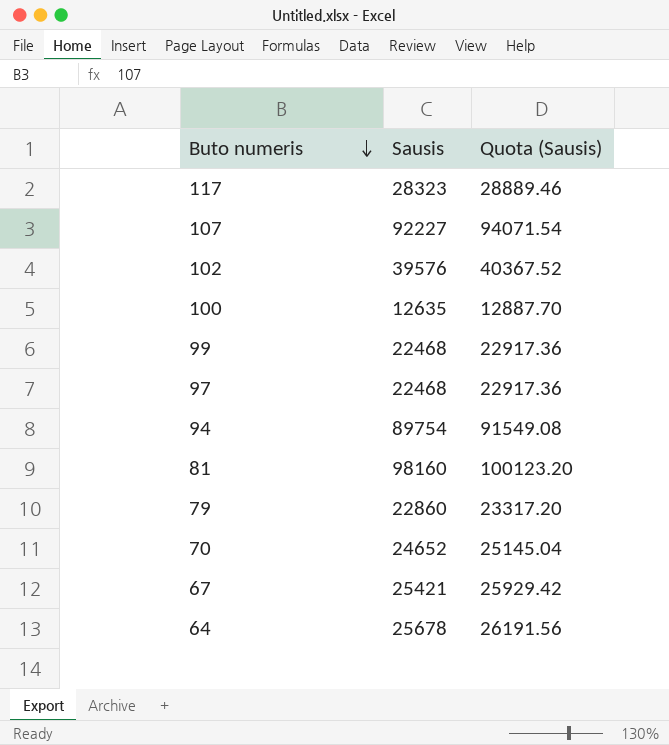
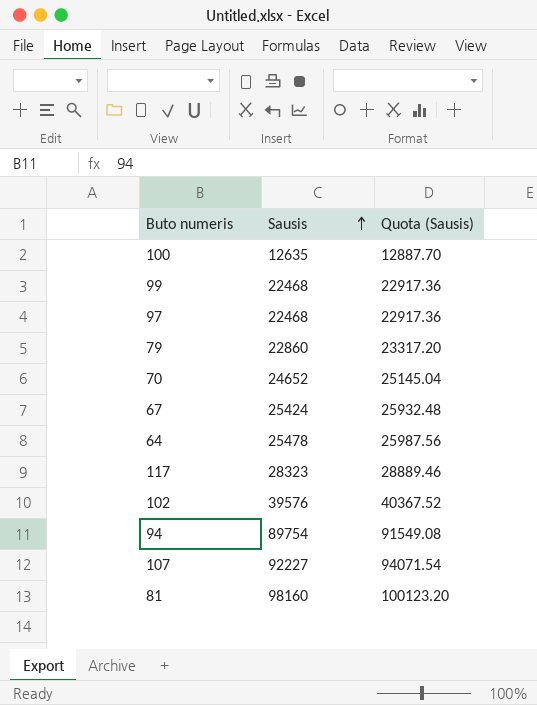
row order: Buto numeris descending -> Sausis ascending
67 | Sausis: 25421 -> 25424
67 | Quota (Sausis): 25929.42 -> 25932.48
64 | Sausis: 25678 -> 25478
64 | Quota (Sausis): 26191.56 -> 25987.56

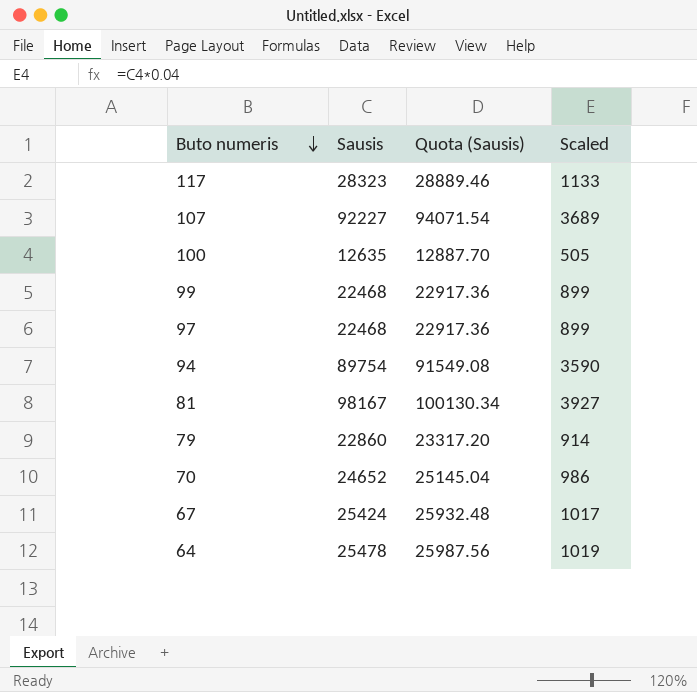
row order: Sausis ascending -> Buto numeris descending
column Scaled | formula: none -> [Sausis] * 0.04
row 102: 39576 | 40367.52 -> none
81 | Sausis: 98160 -> 98167
81 | Quota (Sausis): 100123.20 -> 100130.34

